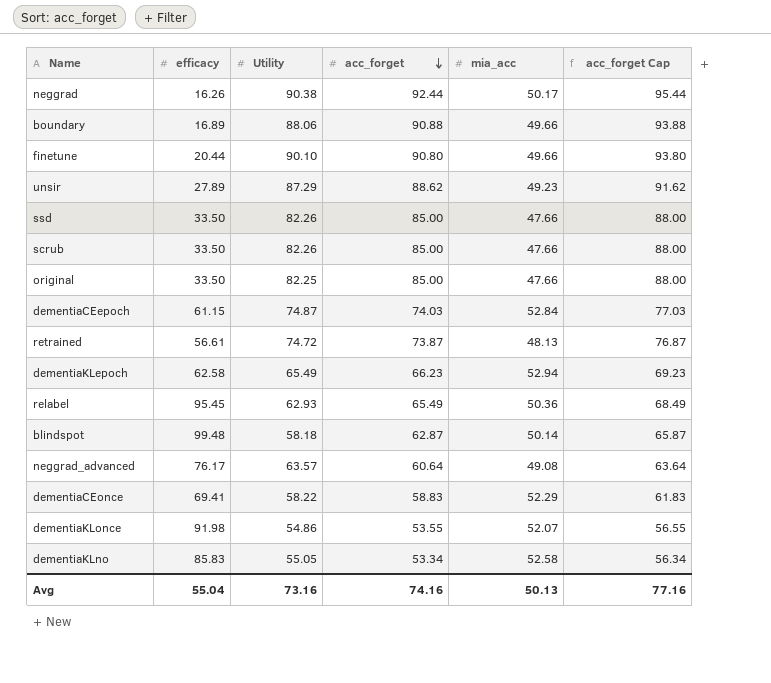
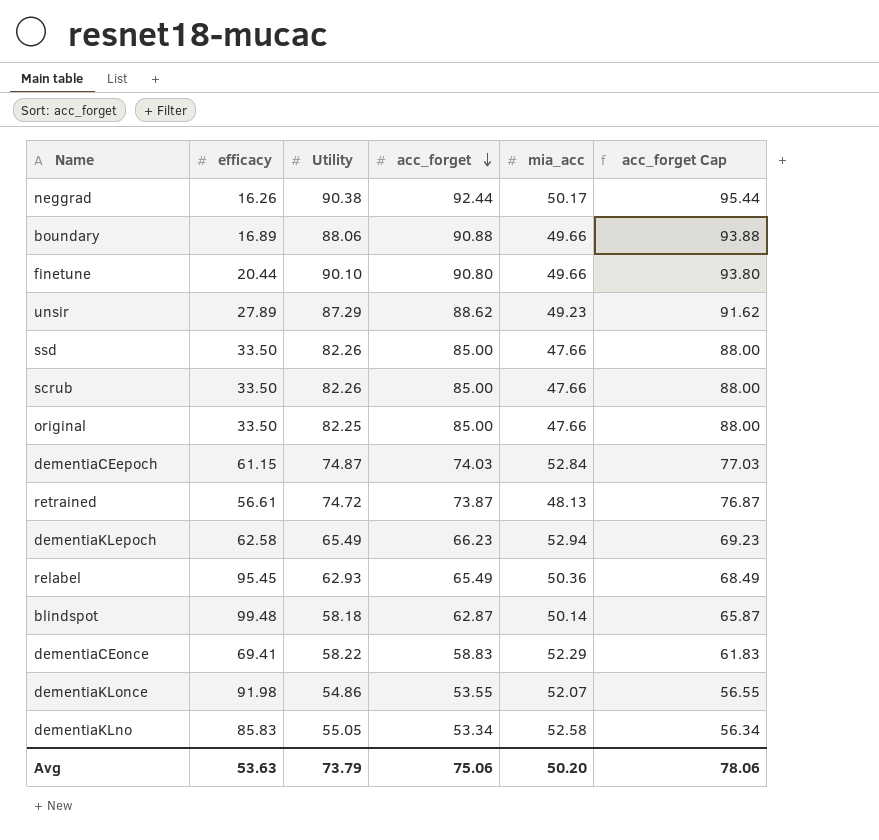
row neggrad_advanced: 76.17 | 63.57 | 60.64 | 49.08 | 63.64 -> none
Avg | efficacy: 55.04 -> 53.63
Avg | Utility: 73.16 -> 73.79
Avg | acc_forget: 74.16 -> 75.06
Avg | mia_acc: 50.13 -> 50.20
Avg | acc_forget Cap: 77.16 -> 78.06

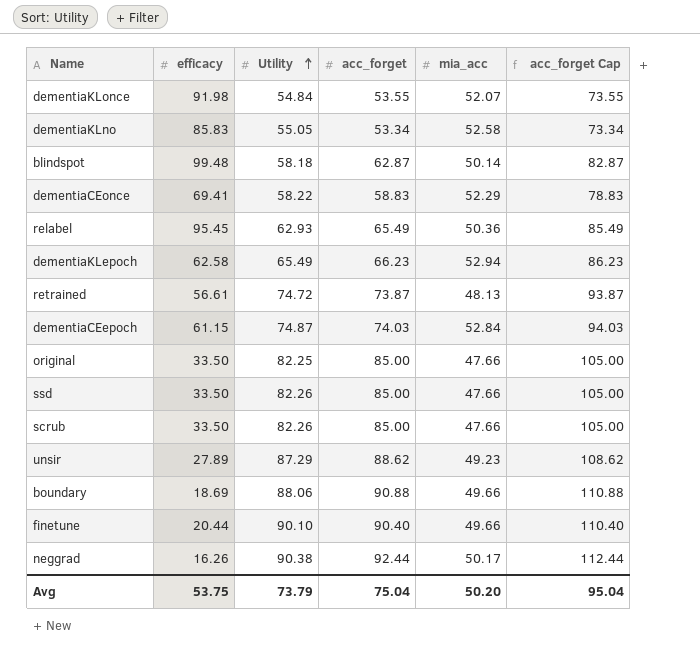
row order: acc_forget descending -> Utility ascending
column acc_forget Cap | formula: [acc_forget] + 3 -> [acc_forget] + 20
dementiaKLonce | Utility: 54.86 -> 54.84
boundary | efficacy: 16.89 -> 18.69
finetune | acc_forget: 90.80 -> 90.40
Avg | efficacy: 53.63 -> 53.75
Avg | acc_forget: 75.06 -> 75.04
Avg | acc_forget Cap: 78.06 -> 95.04

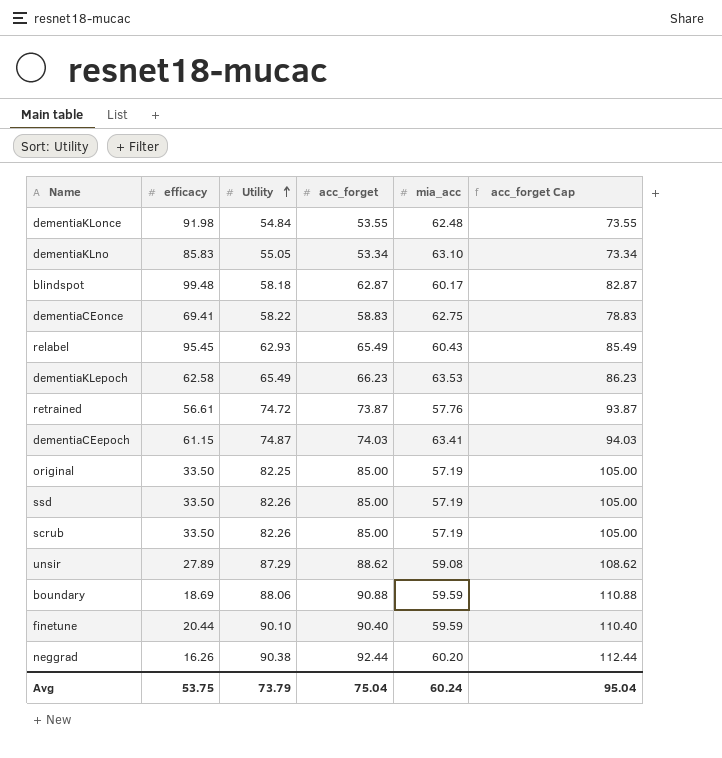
dementiaKLonce | mia_acc: 52.07 -> 62.48
dementiaKLno | mia_acc: 52.58 -> 63.10
blindspot | mia_acc: 50.14 -> 60.17
dementiaCEonce | mia_acc: 52.29 -> 62.75
relabel | mia_acc: 50.36 -> 60.43
dementiaKLepoch | mia_acc: 52.94 -> 63.53
retrained | mia_acc: 48.13 -> 57.76
dementiaCEepoch | mia_acc: 52.84 -> 63.41
original | mia_acc: 47.66 -> 57.19
ssd | mia_acc: 47.66 -> 57.19
scrub | mia_acc: 47.66 -> 57.19
unsir | mia_acc: 49.23 -> 59.08
boundary | mia_acc: 49.66 -> 59.59
finetune | mia_acc: 49.66 -> 59.59
neggrad | mia_acc: 50.17 -> 60.20
Avg | mia_acc: 50.20 -> 60.24

